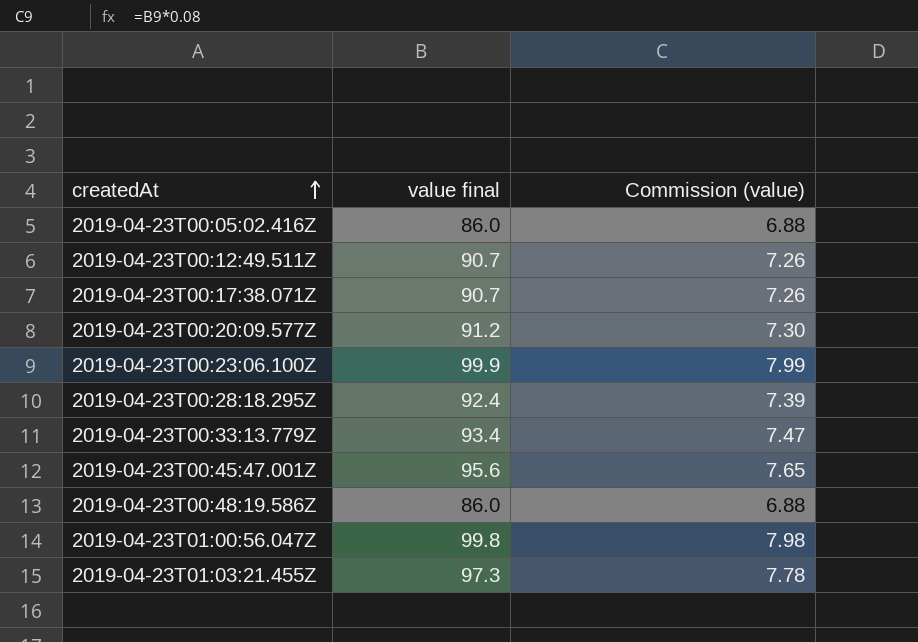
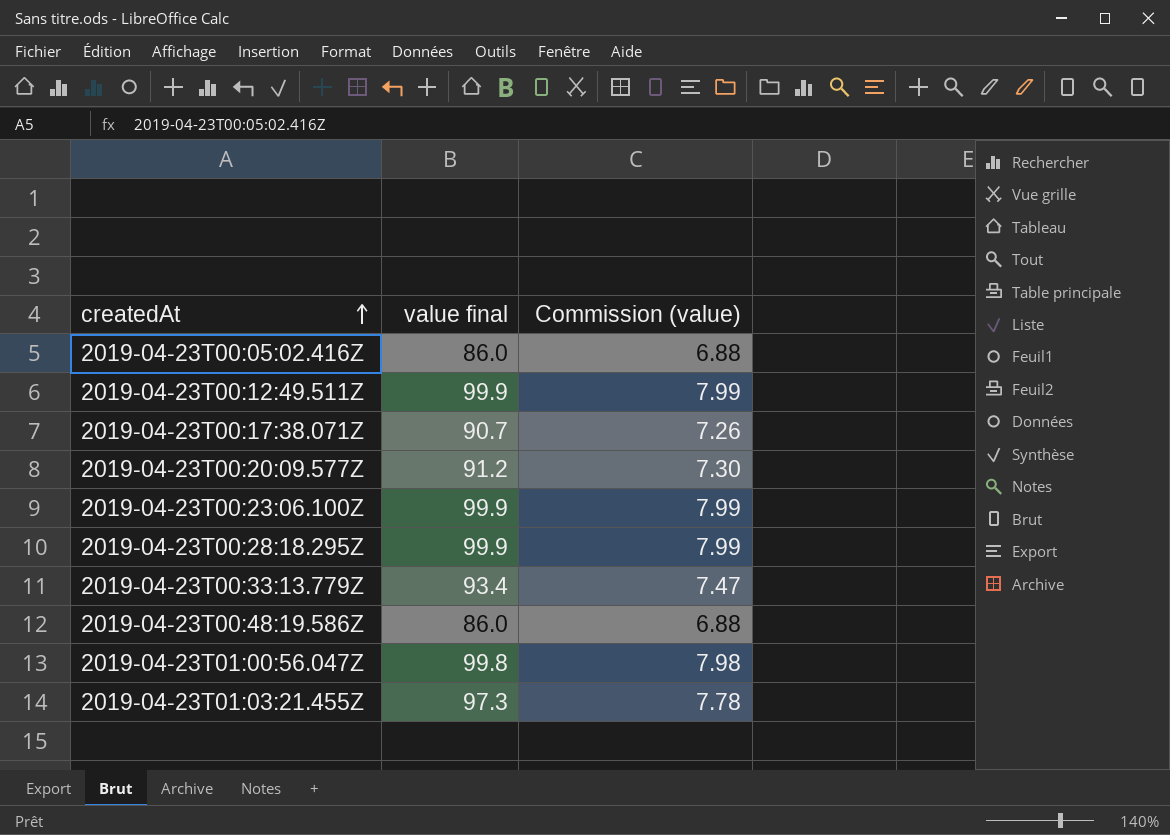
row 2019-04-23T00:45:47.001Z: 95.6 | 7.65 -> none
2019-04-23T00:12:49.511Z | value final: 90.7 -> 99.9
2019-04-23T00:12:49.511Z | Commission (value): 7.26 -> 7.99
2019-04-23T00:28:18.295Z | value final: 92.4 -> 99.9
2019-04-23T00:28:18.295Z | Commission (value): 7.39 -> 7.99

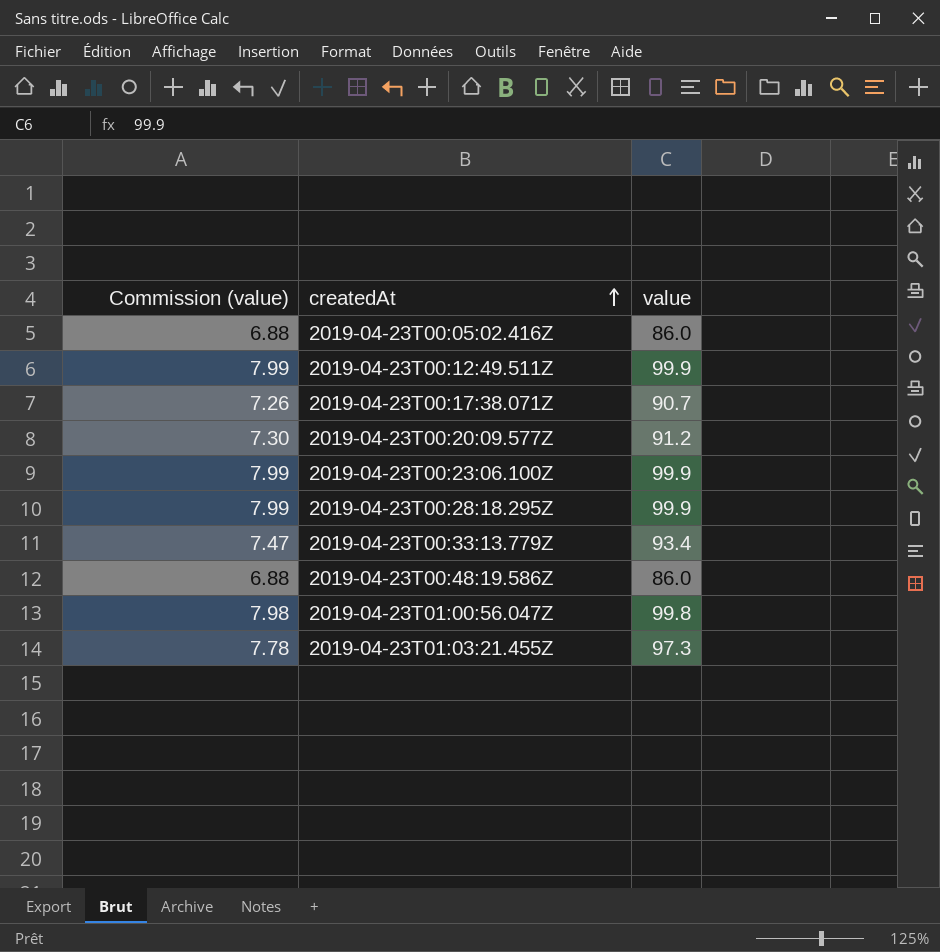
column Commission (value) | position: 3 -> 1
column name: value final -> value

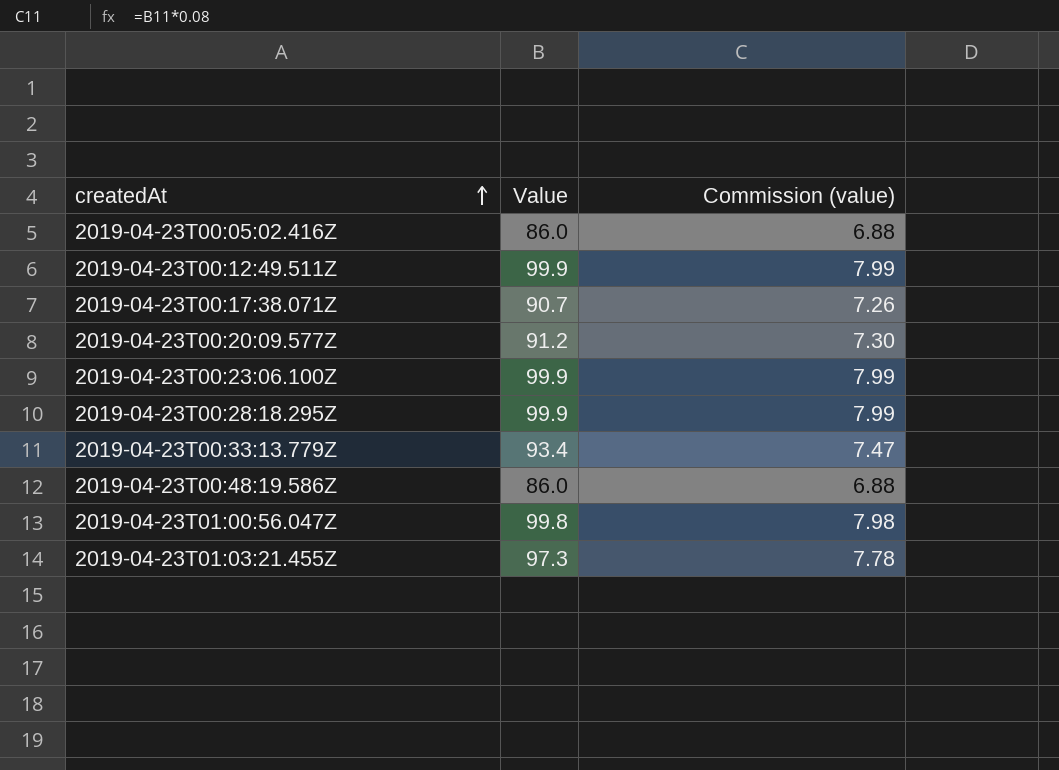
column name: value -> Value
column Commission (value) | position: 1 -> 3

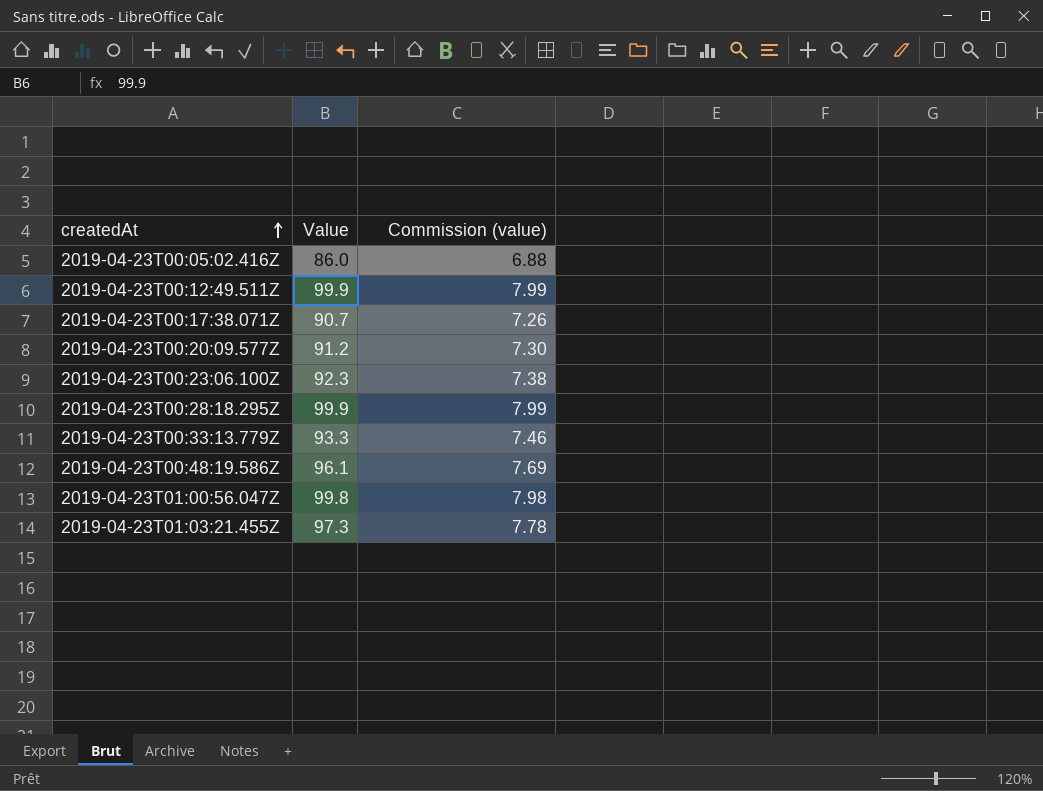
2019-04-23T00:23:06.100Z | Value: 99.9 -> 92.3
2019-04-23T00:23:06.100Z | Commission (value): 7.99 -> 7.38
2019-04-23T00:33:13.779Z | Value: 93.4 -> 93.3
2019-04-23T00:33:13.779Z | Commission (value): 7.47 -> 7.46
2019-04-23T00:48:19.586Z | Value: 86.0 -> 96.1
2019-04-23T00:48:19.586Z | Commission (value): 6.88 -> 7.69

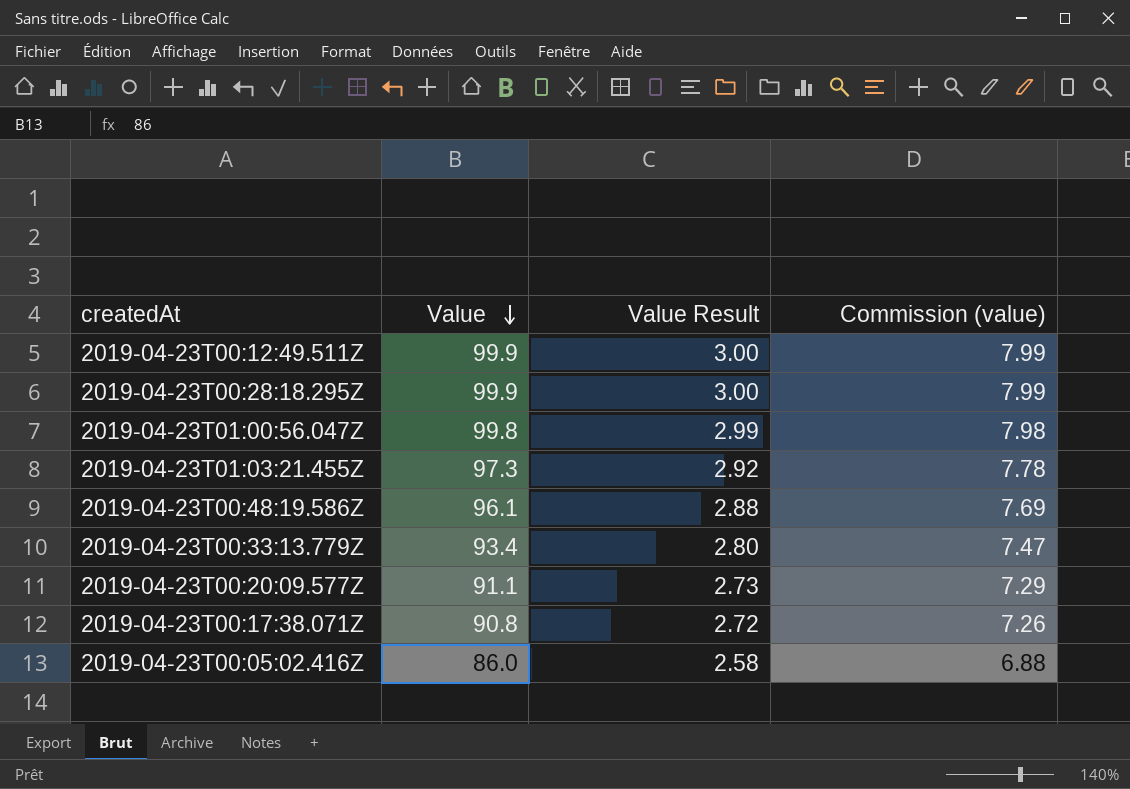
row order: createdAt ascending -> Value descending
column Value Result | formula: none -> [Value] * 0.03
row 2019-04-23T00:23:06.100Z: 92.3 | 7.38 -> none
2019-04-23T00:33:13.779Z | Value: 93.3 -> 93.4
2019-04-23T00:33:13.779Z | Commission (value): 7.46 -> 7.47
2019-04-23T00:20:09.577Z | Value: 91.2 -> 91.1
2019-04-23T00:20:09.577Z | Commission (value): 7.30 -> 7.29
2019-04-23T00:17:38.071Z | Value: 90.7 -> 90.8

